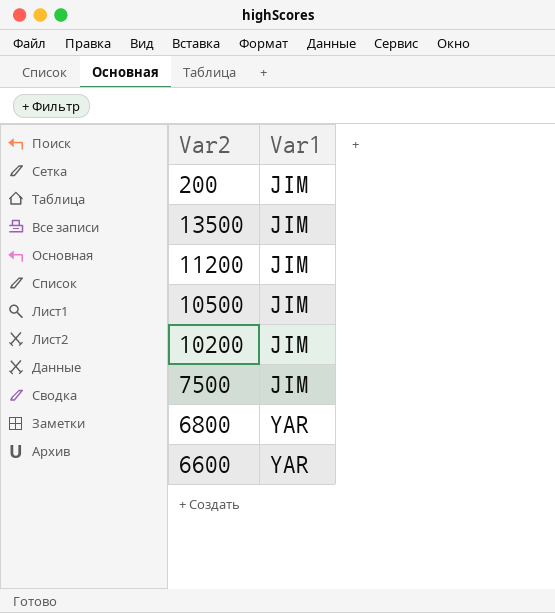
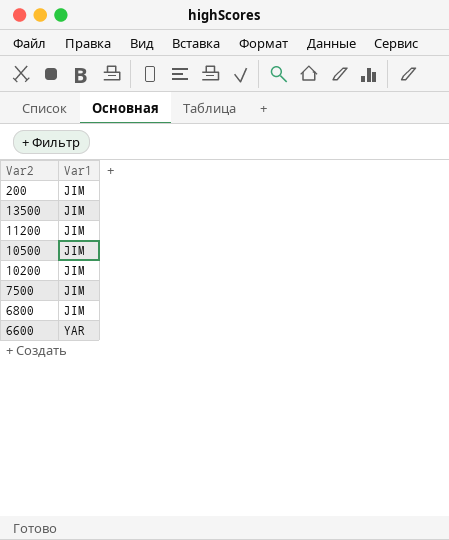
6800 | Var1: YAR -> JIM

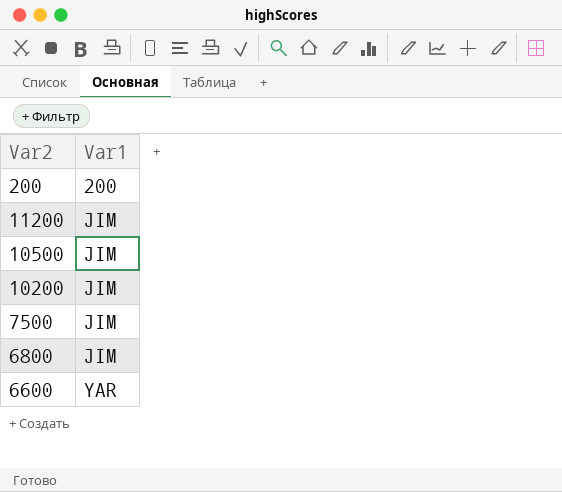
row 13500: JIM -> none
200 | Var1: JIM -> 200

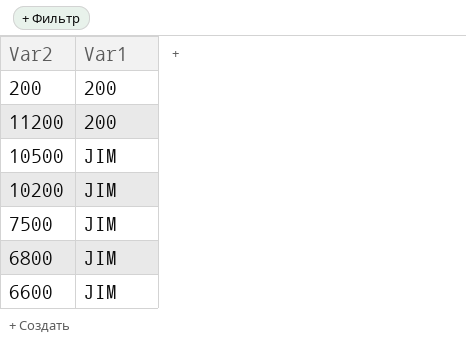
11200 | Var1: JIM -> 200
6600 | Var1: YAR -> JIM

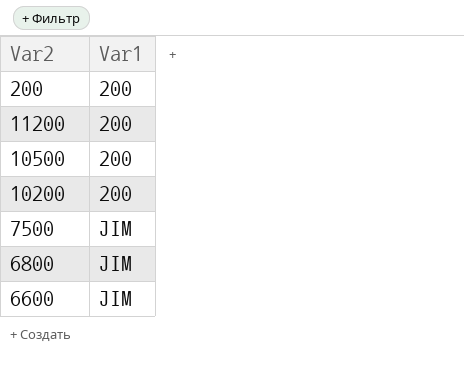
10500 | Var1: JIM -> 200
10200 | Var1: JIM -> 200

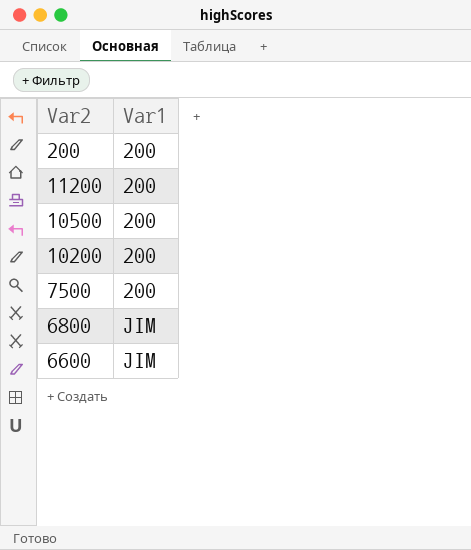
7500 | Var1: JIM -> 200

